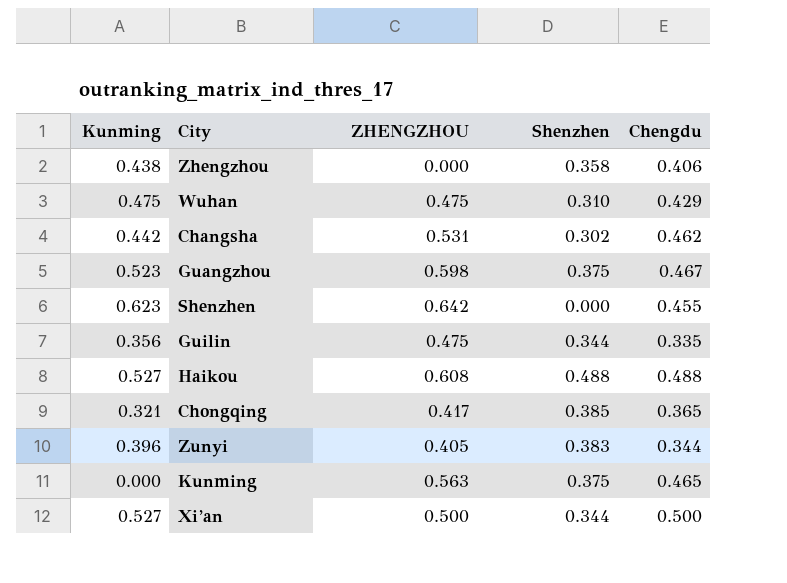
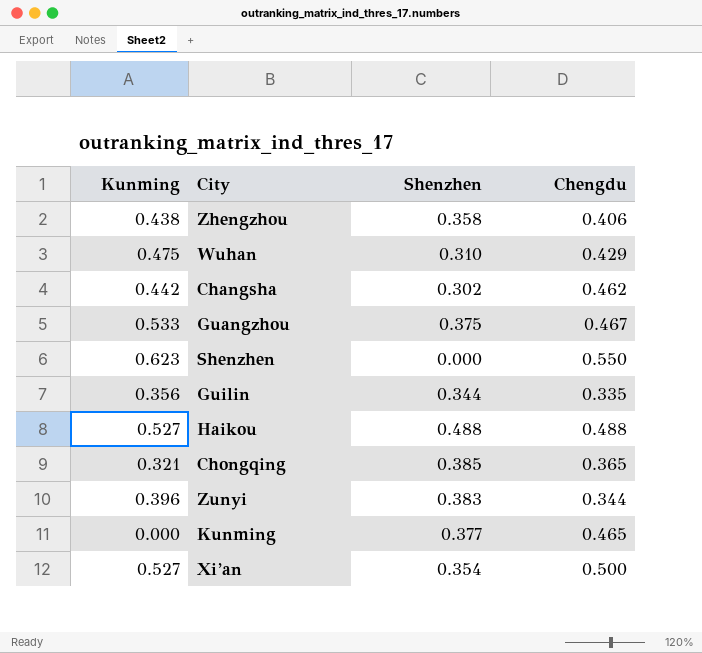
column ZHENGZHOU | position: 3 -> none
Guangzhou | Kunming: 0.523 -> 0.533
Shenzhen | Chengdu: 0.455 -> 0.550
Kunming | Shenzhen: 0.375 -> 0.377
Xi’an | Shenzhen: 0.344 -> 0.354

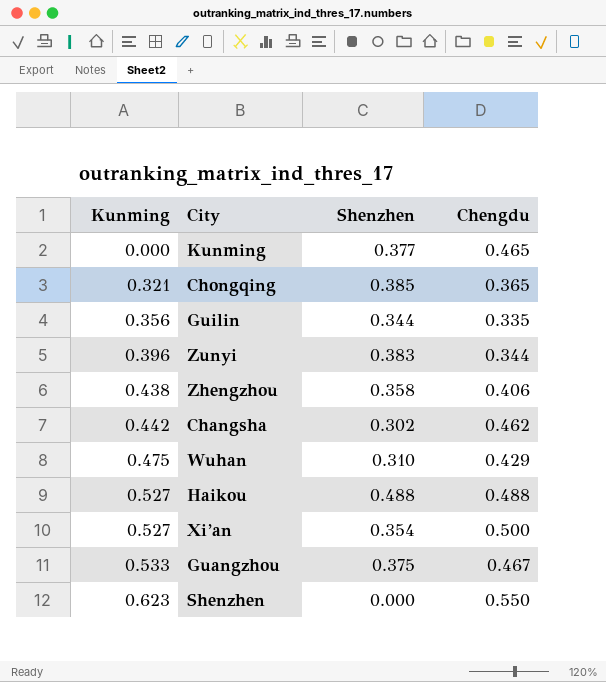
row order: none -> Kunming ascending

